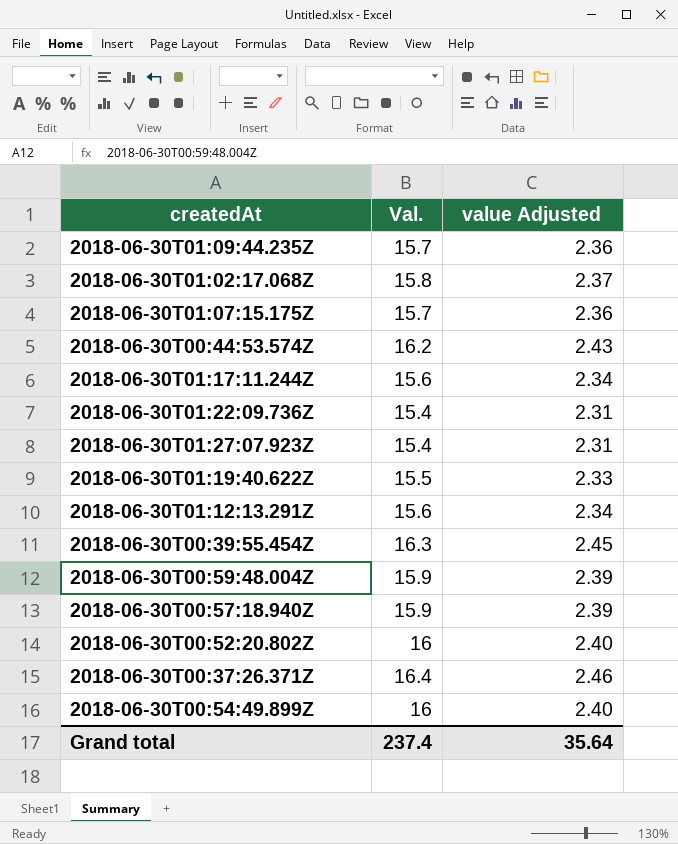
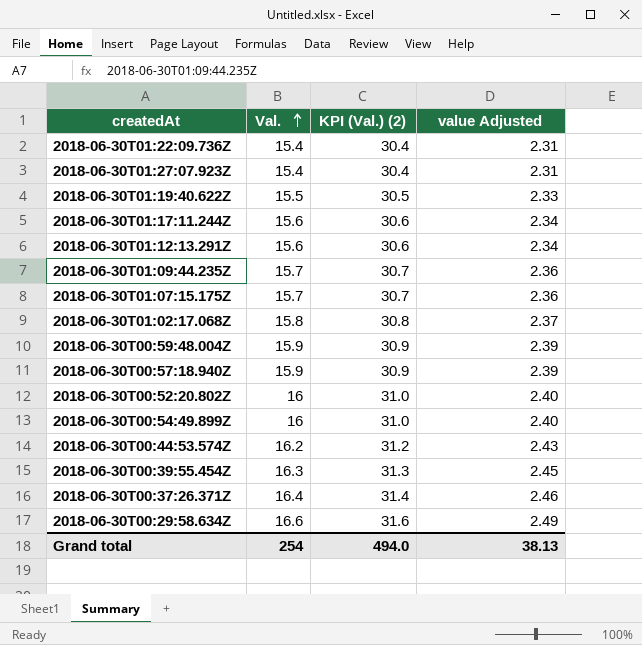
row order: none -> Val. ascending
column KPI (Val.) (2) | formula: none -> [Val.] + 15
row 2018-06-30T00:29:58.634Z: none -> 16.6 | 31.6 | 2.49
Grand total | Val.: 237.4 -> 254
Grand total | value Adjusted: 35.64 -> 38.13

